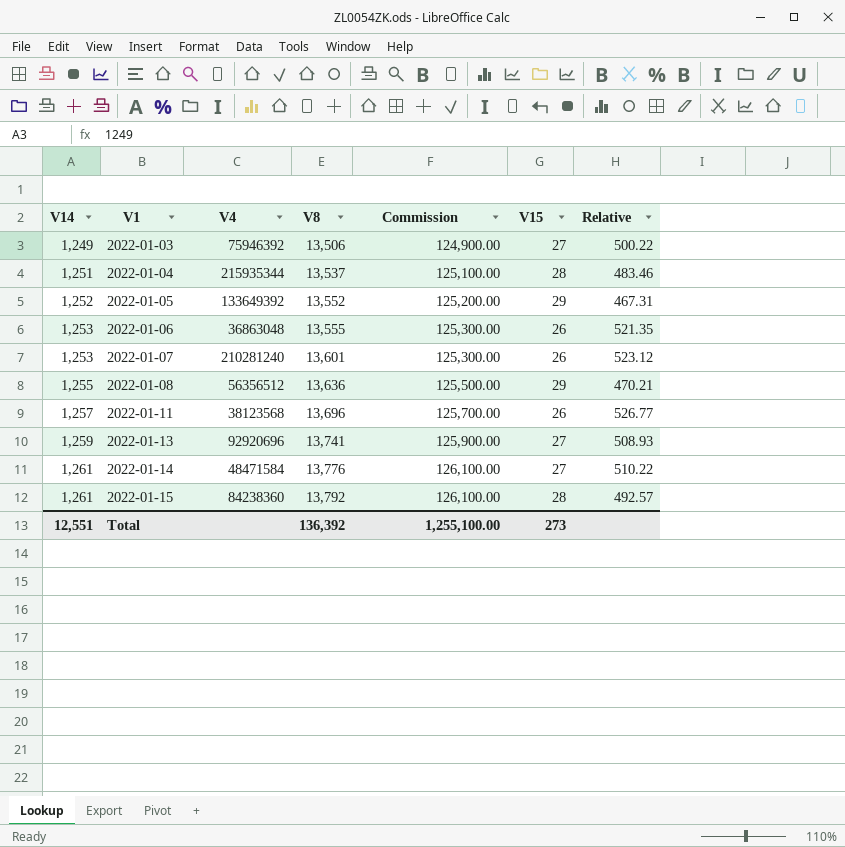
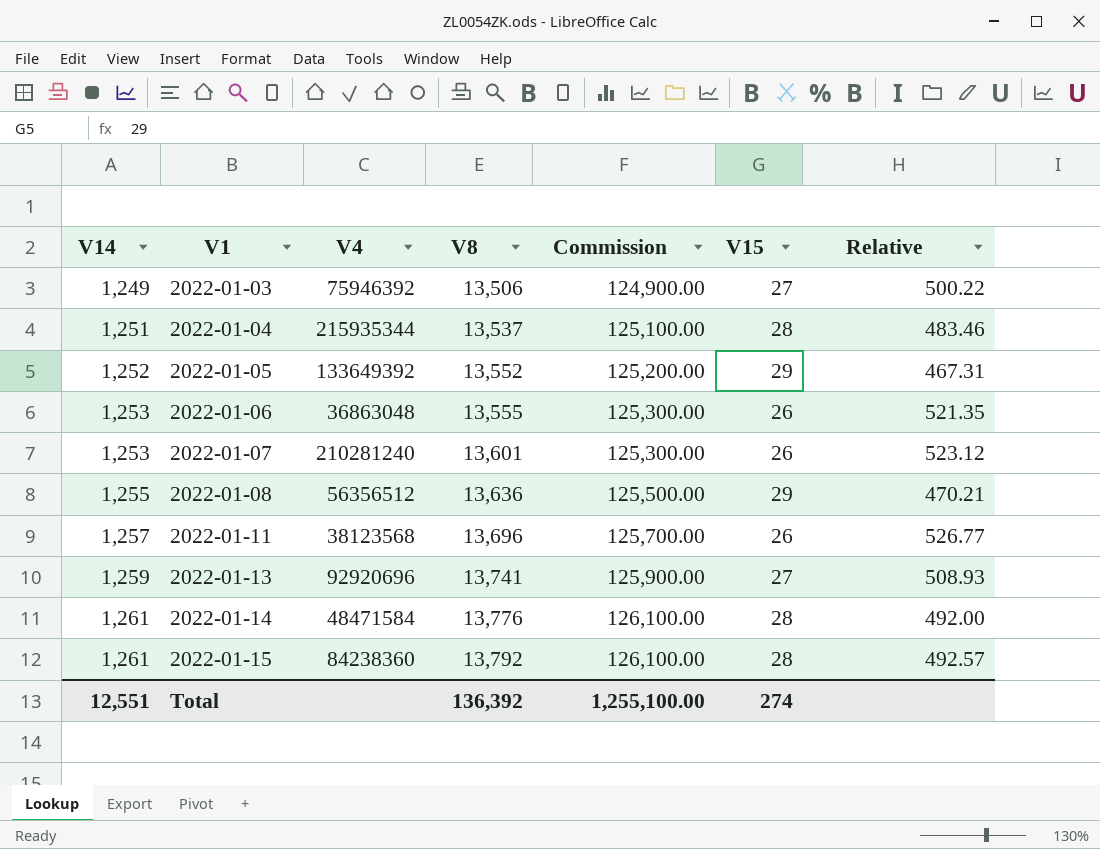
2022-01-14 | V15: 27 -> 28
2022-01-14 | Relative: 510.22 -> 492.00
Total | V15: 273 -> 274

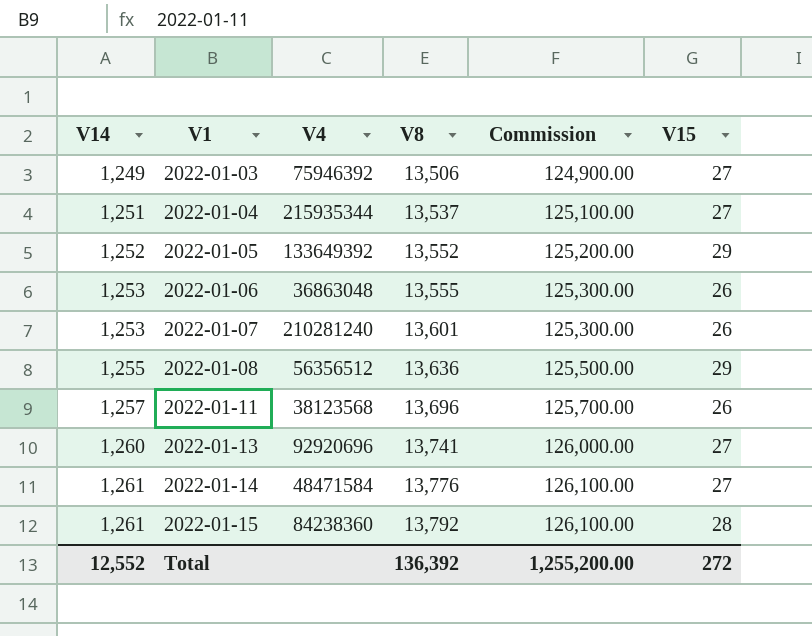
column Relative | formula: [V8] / [V15] -> none
2022-01-04 | V15: 28 -> 27
2022-01-13 | V14: 1,259 -> 1,260
2022-01-13 | Commission: 125,900.00 -> 126,000.00
2022-01-14 | V15: 28 -> 27
Total | V14: 12,551 -> 12,552
Total | Commission: 1,255,100.00 -> 1,255,200.00
Total | V15: 274 -> 272

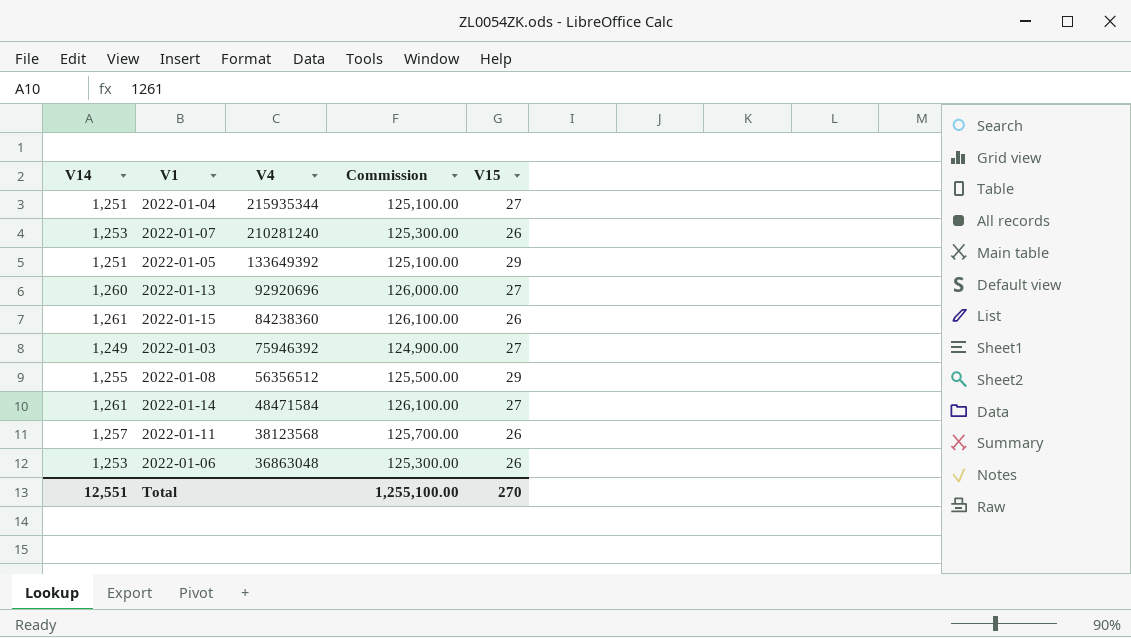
row order: V14 ascending -> V4 descending
column V8 | position: 4 -> none
2022-01-05 | V14: 1,252 -> 1,251
2022-01-05 | Commission: 125,200.00 -> 125,100.00
2022-01-15 | V15: 28 -> 26
Total | V14: 12,552 -> 12,551
Total | Commission: 1,255,200.00 -> 1,255,100.00
Total | V15: 272 -> 270

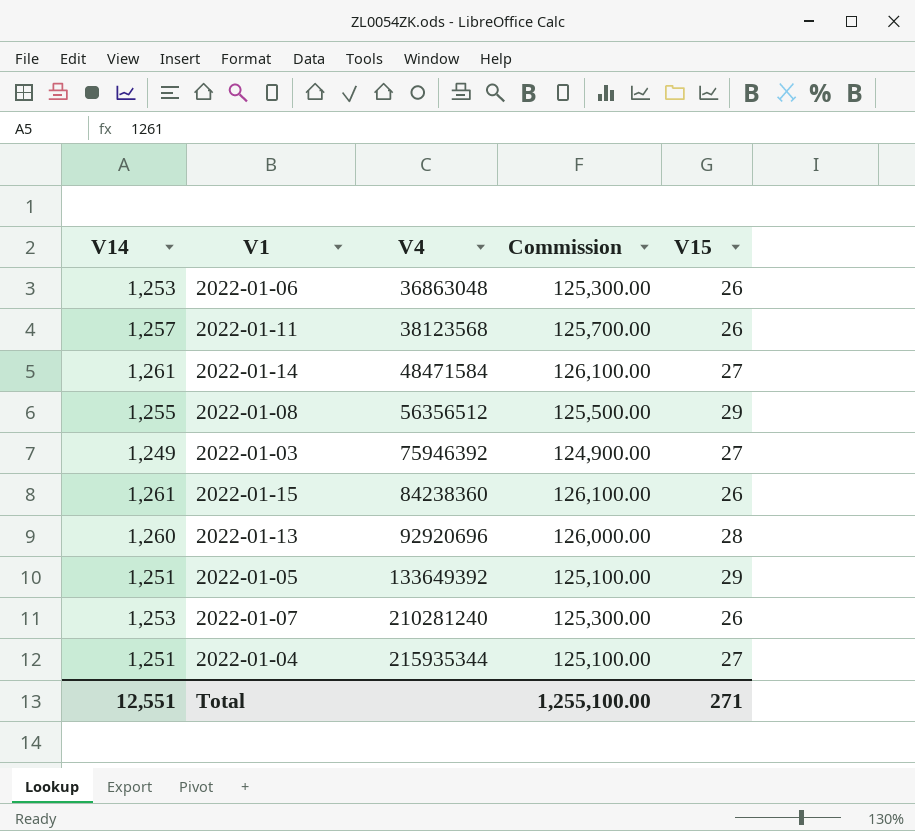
row order: V4 descending -> V4 ascending
2022-01-13 | V15: 27 -> 28
Total | V15: 270 -> 271

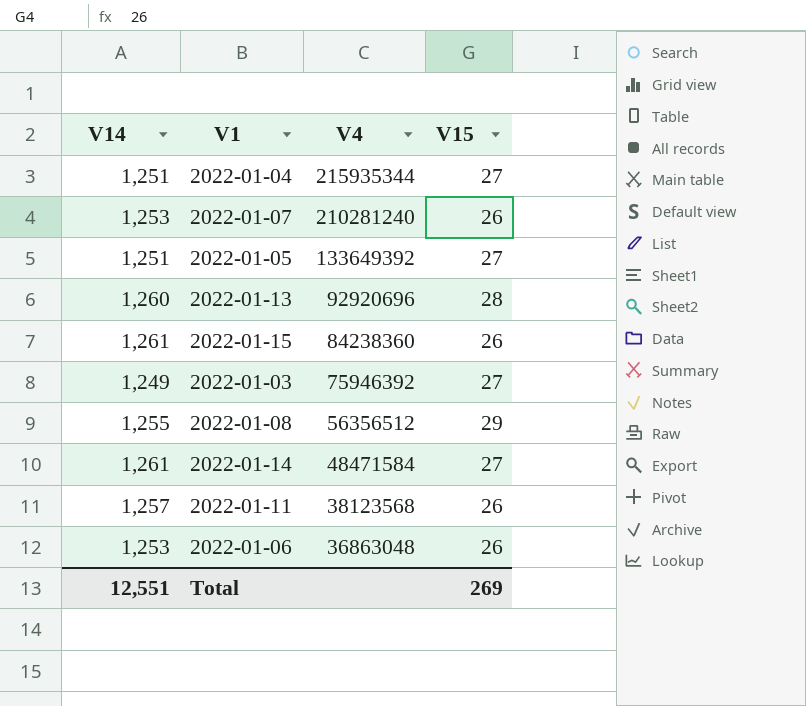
row order: V4 ascending -> V4 descending
column Commission | formula: [V14] * 100 -> none
2022-01-05 | V15: 29 -> 27
Total | V15: 271 -> 269

